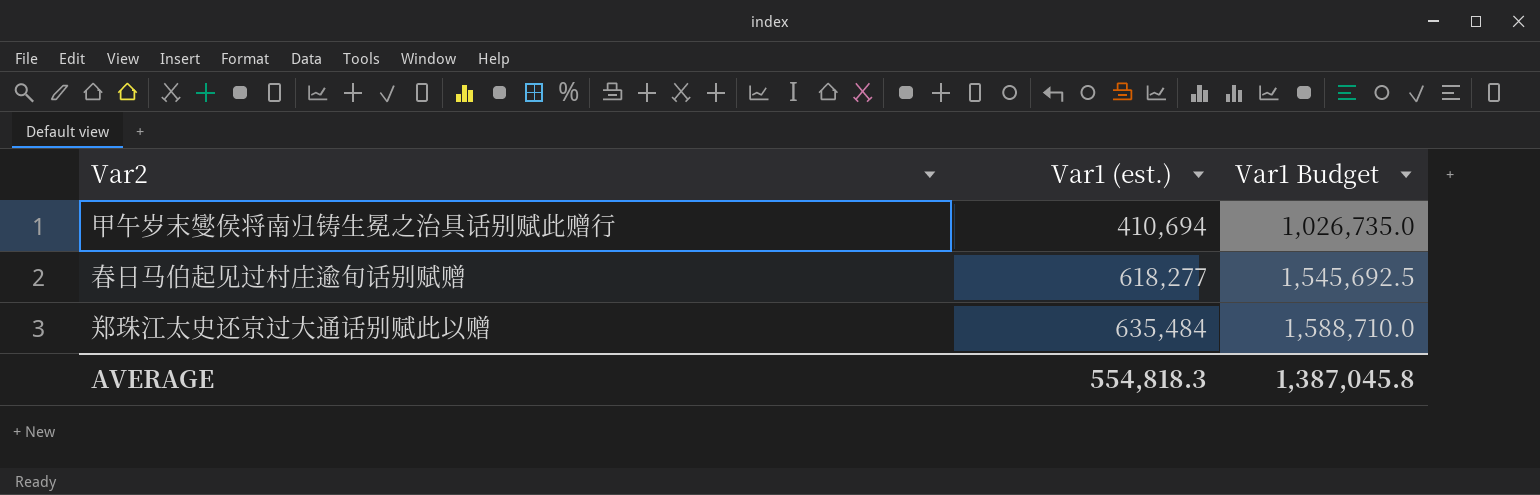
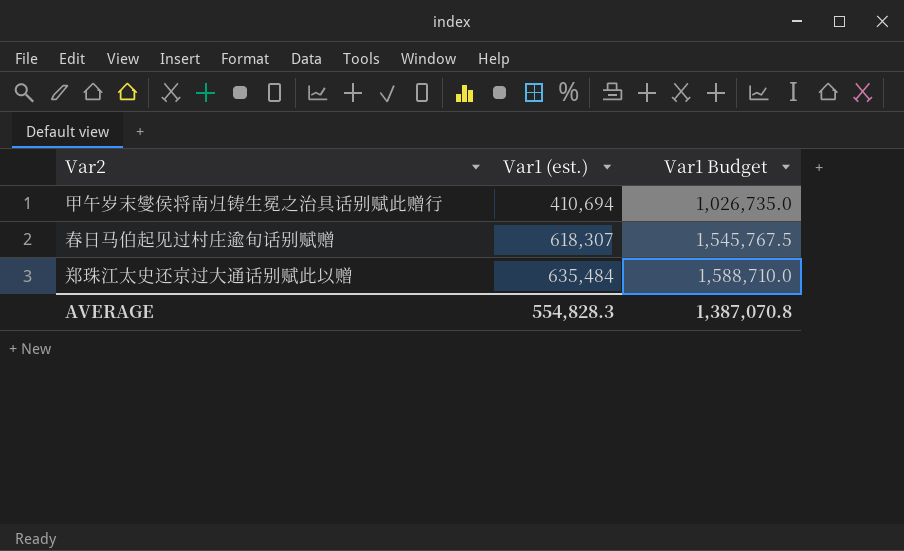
春日马伯起见过村庄逾旬话别赋赠 | Var1 (est.): 618,277 -> 618,307
春日马伯起见过村庄逾旬话别赋赠 | Var1 Budget: 1,545,692.5 -> 1,545,767.5
AVERAGE | Var1 (est.): 554,818.3 -> 554,828.3
AVERAGE | Var1 Budget: 1,387,045.8 -> 1,387,070.8

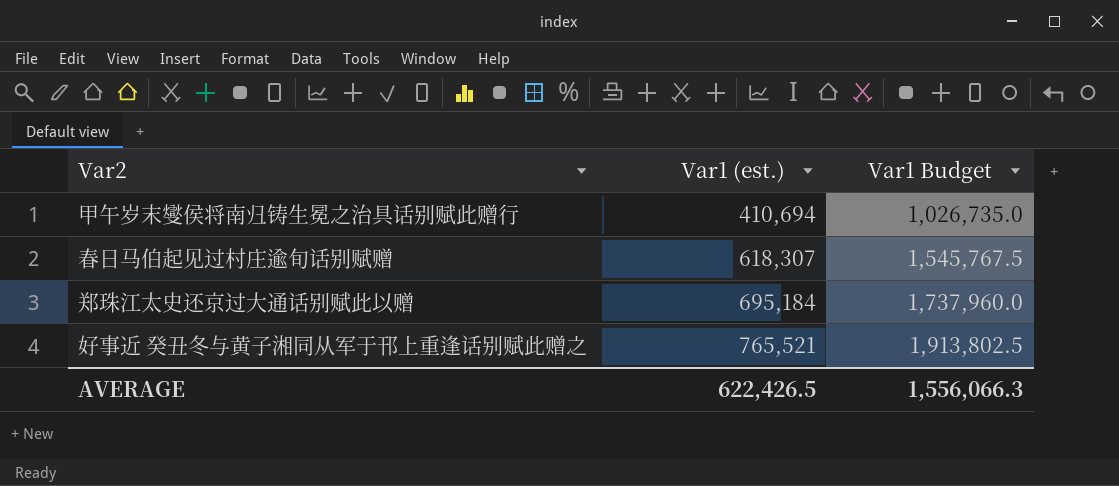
郑珠江太史还京过大通话别赋此以赠 | Var1 (est.): 635,484 -> 695,184
郑珠江太史还京过大通话别赋此以赠 | Var1 Budget: 1,588,710.0 -> 1,737,960.0
row 好事近 癸丑冬与黄子湘同从军于邗上重逢话别赋此赠之: none -> 765,521 | 1,913,802.5
AVERAGE | Var1 (est.): 554,828.3 -> 622,426.5
AVERAGE | Var1 Budget: 1,387,070.8 -> 1,556,066.3

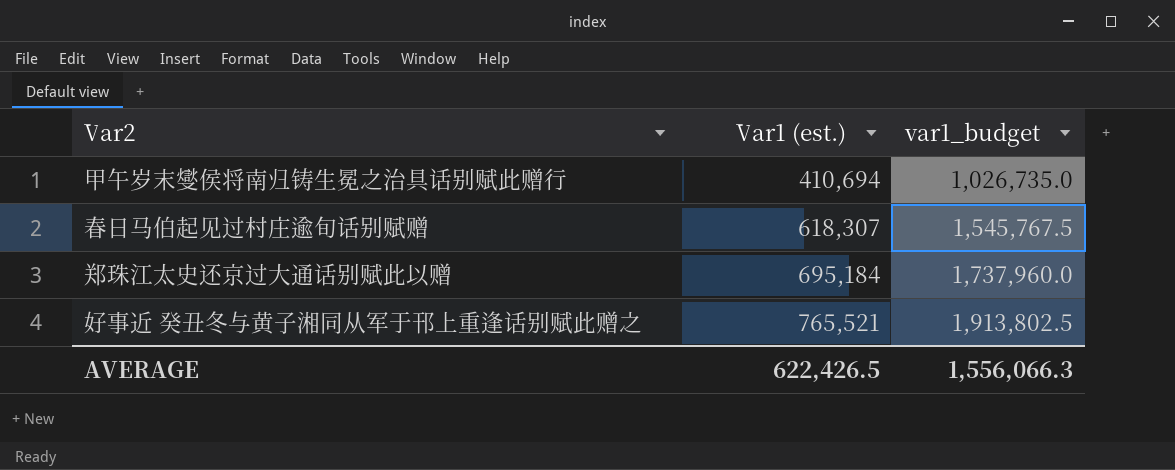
column name: Var1 Budget -> var1_budget

